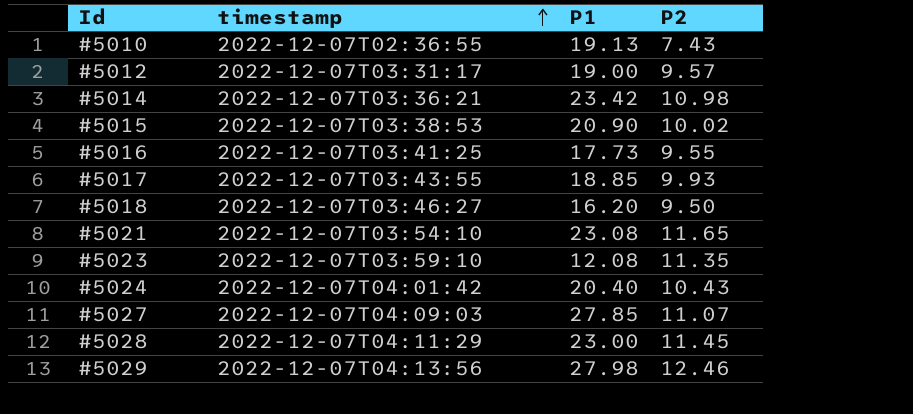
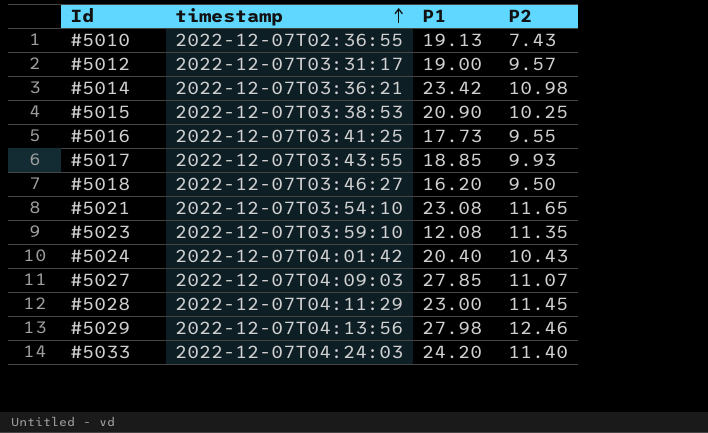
#5015 | P2: 10.02 -> 10.25
row #5033: none -> 2022-12-07T04:24:03 | 24.20 | 11.40

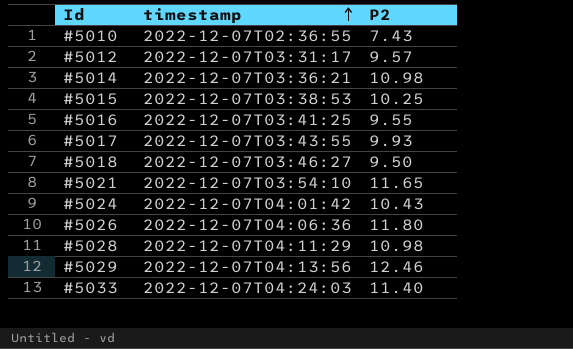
column P1 | position: 3 -> none
row #5023: 2022-12-07T03:59:10 | 12.08 | 11.35 -> none
row #5027: 2022-12-07T04:09:03 | 27.85 | 11.07 -> none
row #5026: none -> 2022-12-07T04:06:36 | 11.80
#5028 | P2: 11.45 -> 10.98

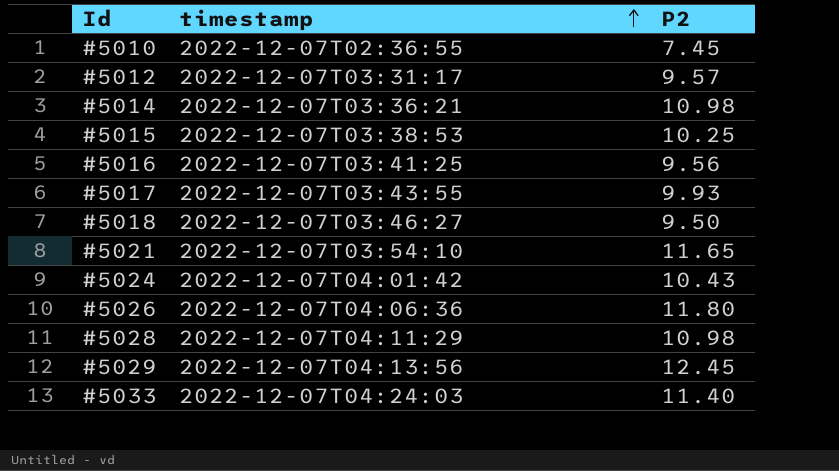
#5010 | P2: 7.43 -> 7.45
#5016 | P2: 9.55 -> 9.56
#5029 | P2: 12.46 -> 12.45

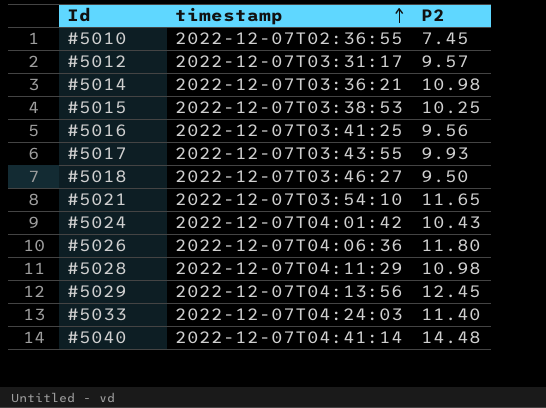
row #5040: none -> 2022-12-07T04:41:14 | 14.48

